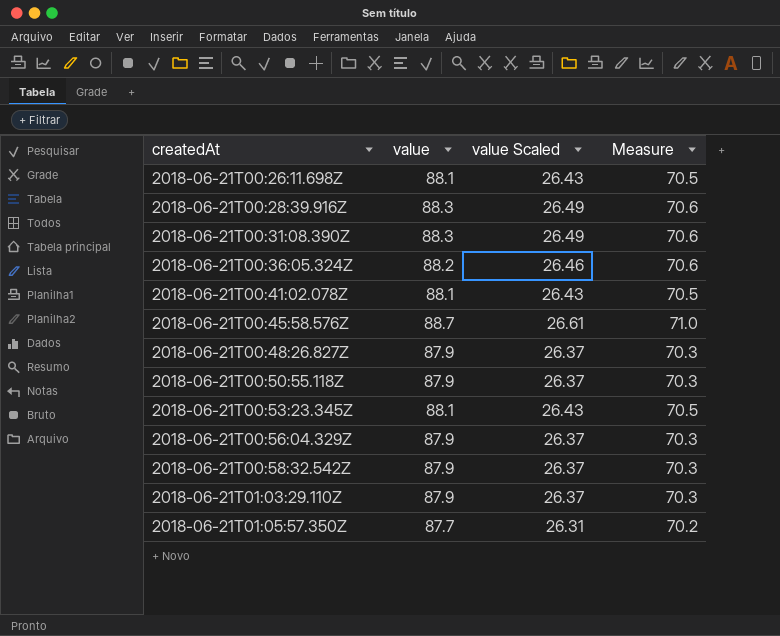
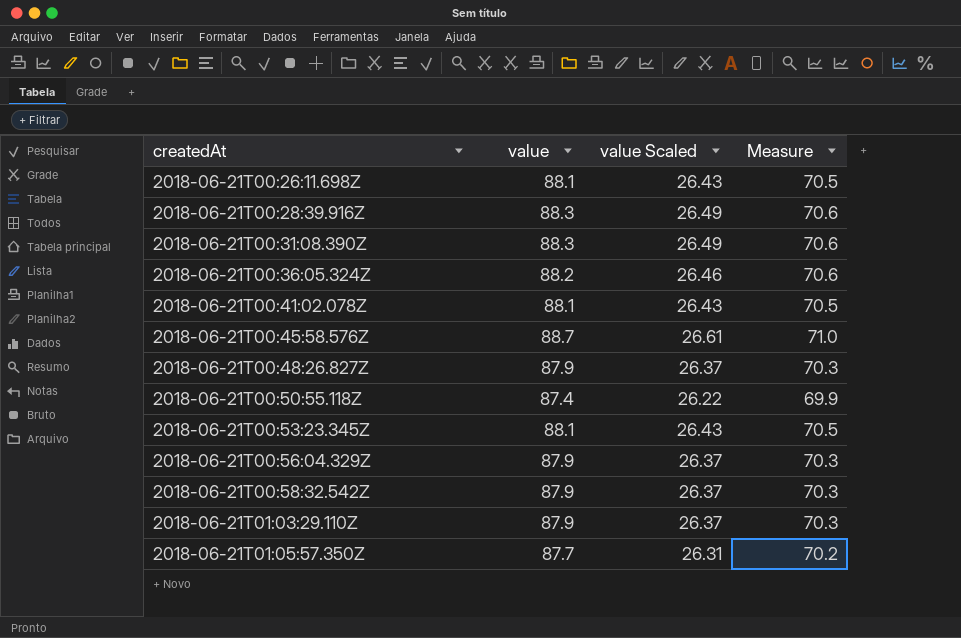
2018-06-21T00:50:55.118Z | value: 87.9 -> 87.4
2018-06-21T00:50:55.118Z | value Scaled: 26.37 -> 26.22
2018-06-21T00:50:55.118Z | Measure: 70.3 -> 69.9

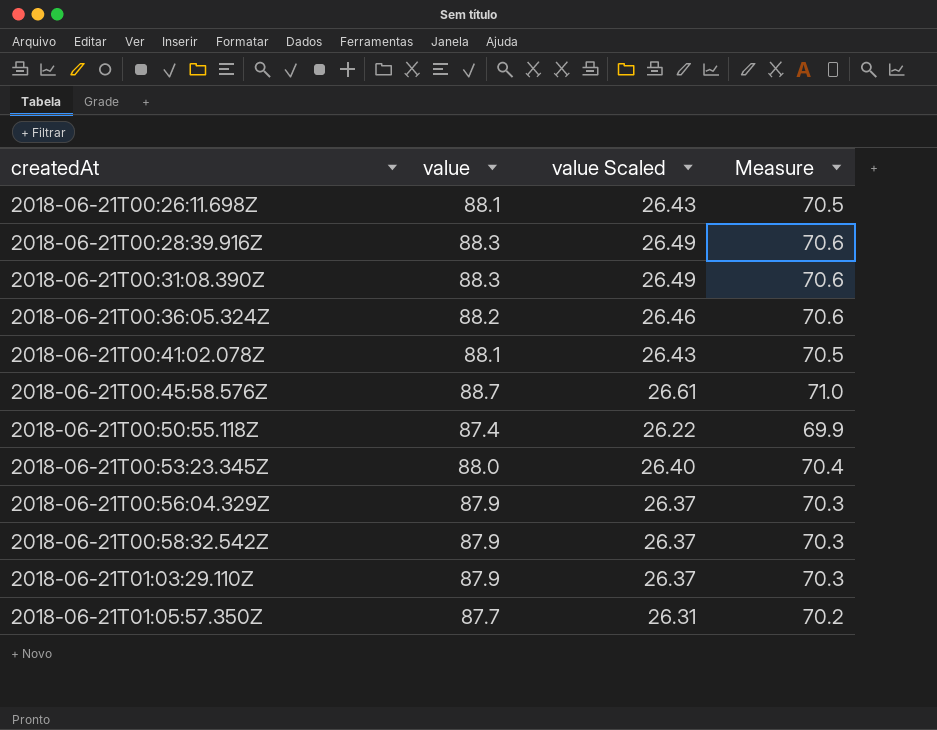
row 2018-06-21T00:48:26.827Z: 87.9 | 26.37 | 70.3 -> none
2018-06-21T00:53:23.345Z | value: 88.1 -> 88.0
2018-06-21T00:53:23.345Z | value Scaled: 26.43 -> 26.40
2018-06-21T00:53:23.345Z | Measure: 70.5 -> 70.4

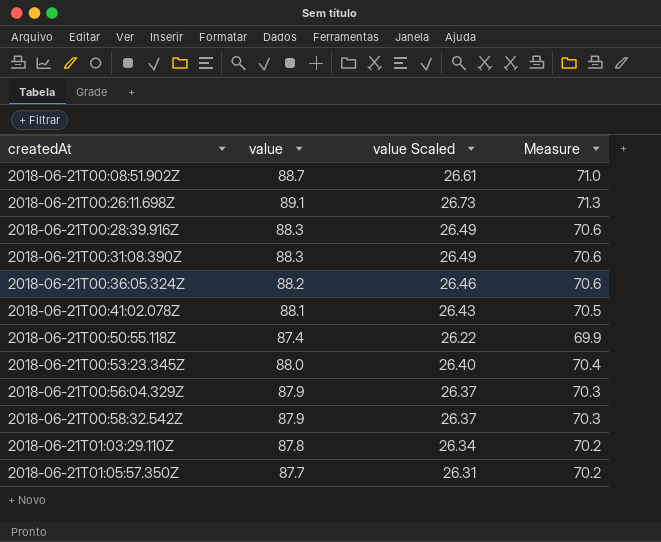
row 2018-06-21T00:45:58.576Z: 88.7 | 26.61 | 71.0 -> none
row 2018-06-21T00:08:51.902Z: none -> 88.7 | 26.61 | 71.0
2018-06-21T00:26:11.698Z | value: 88.1 -> 89.1
2018-06-21T00:26:11.698Z | value Scaled: 26.43 -> 26.73
2018-06-21T00:26:11.698Z | Measure: 70.5 -> 71.3
2018-06-21T01:03:29.110Z | value: 87.9 -> 87.8
2018-06-21T01:03:29.110Z | value Scaled: 26.37 -> 26.34
2018-06-21T01:03:29.110Z | Measure: 70.3 -> 70.2

